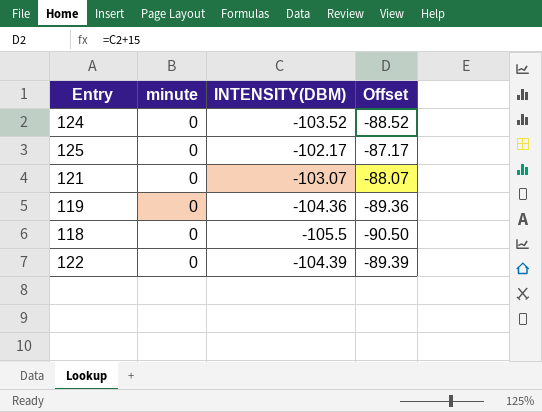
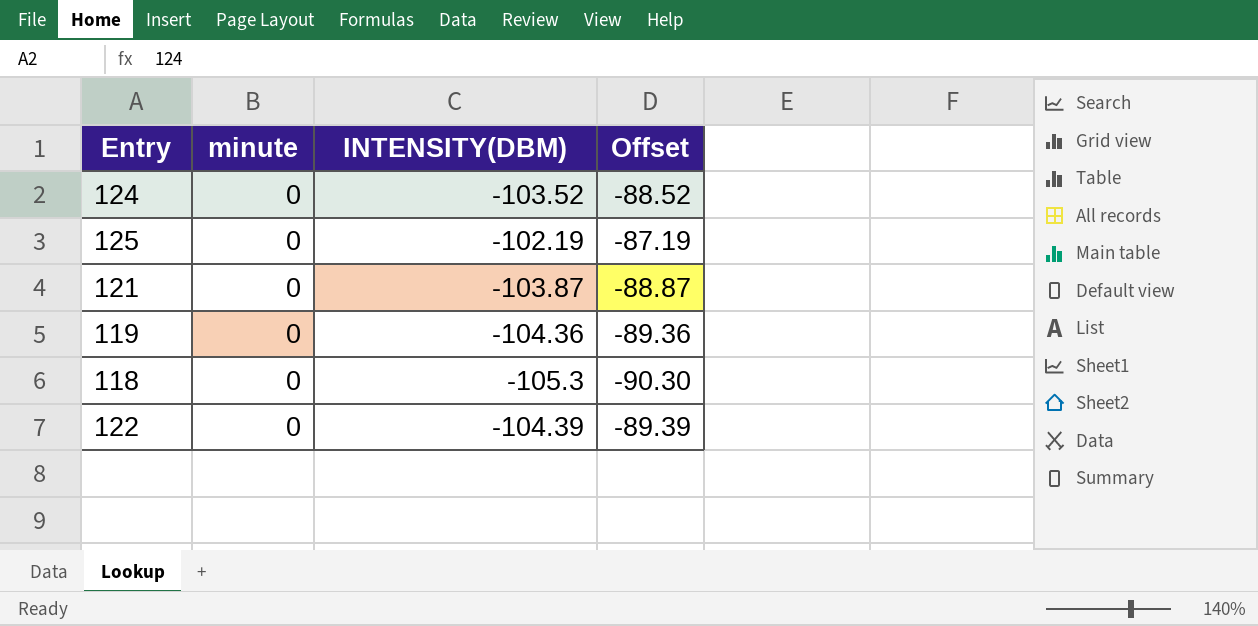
125 | INTENSITY(DBM): -102.17 -> -102.19
125 | Offset: -87.17 -> -87.19
121 | INTENSITY(DBM): -103.07 -> -103.87
121 | Offset: -88.07 -> -88.87
118 | INTENSITY(DBM): -105.5 -> -105.3
118 | Offset: -90.50 -> -90.30

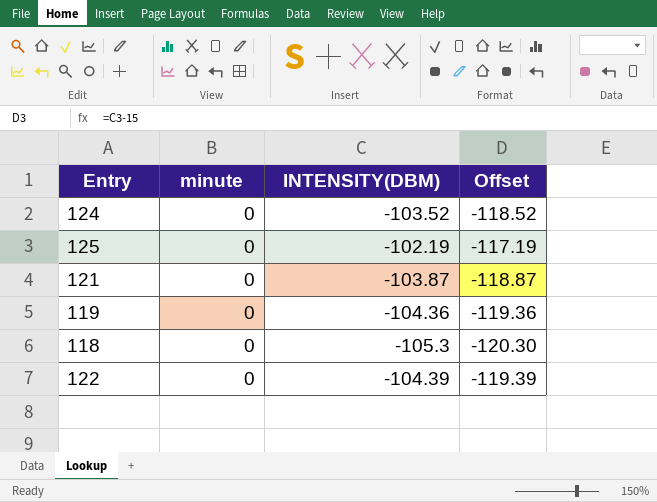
column Offset | formula: [INTENSITY(DBM)] + 15 -> [INTENSITY(DBM)] - 15

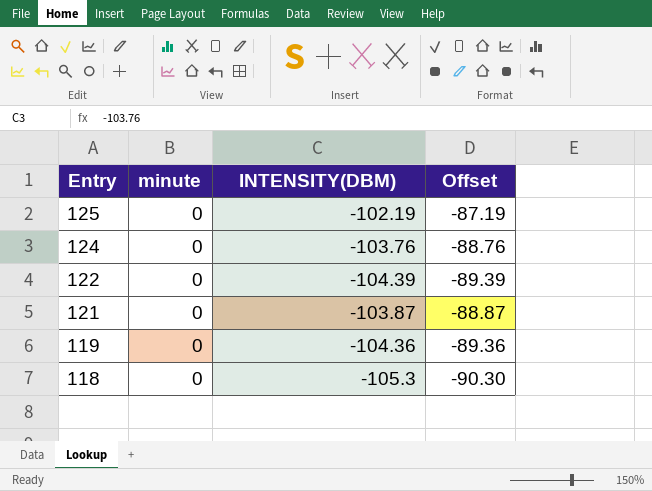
row order: none -> Entry descending
column Offset | formula: [INTENSITY(DBM)] - 15 -> [INTENSITY(DBM)] + 15
124 | INTENSITY(DBM): -103.52 -> -103.76

